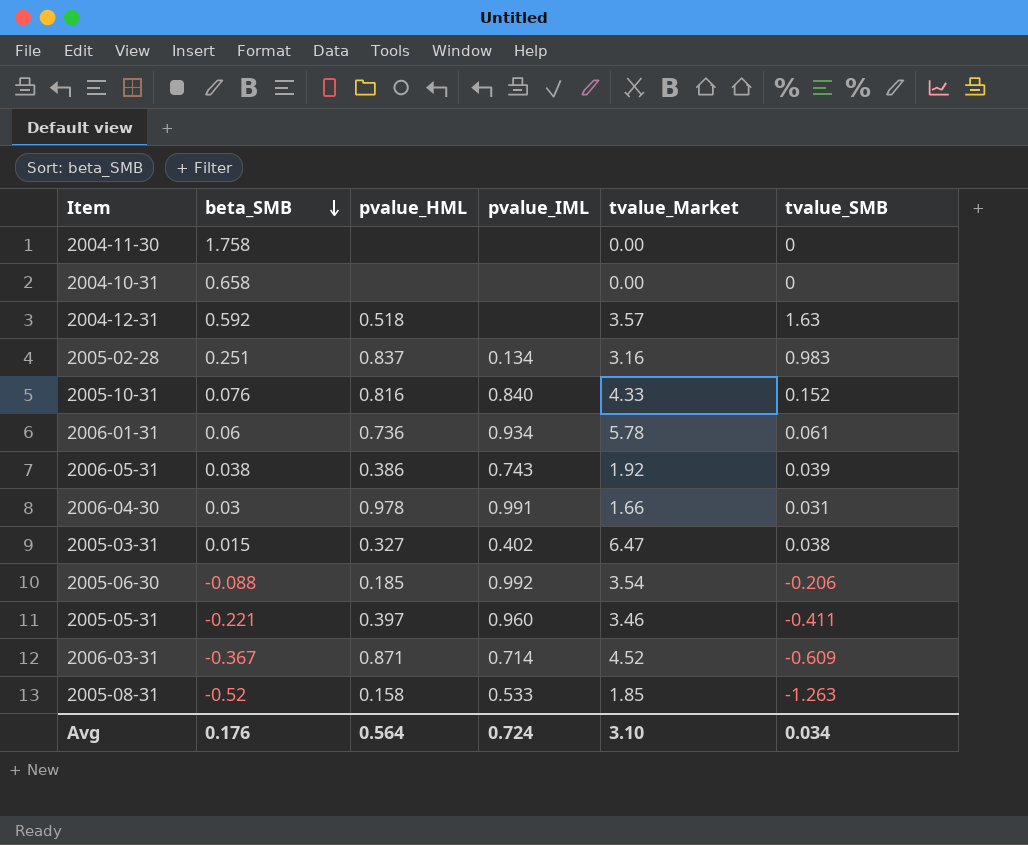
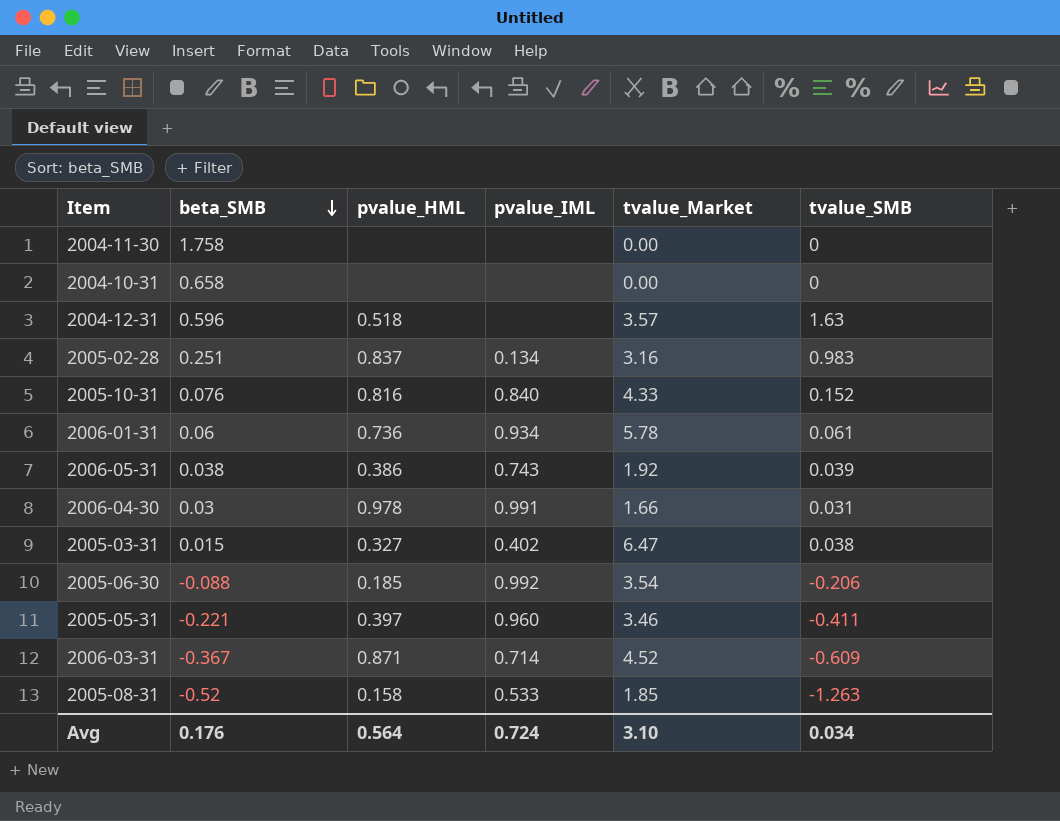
2004-12-31 | beta_SMB: 0.592 -> 0.596

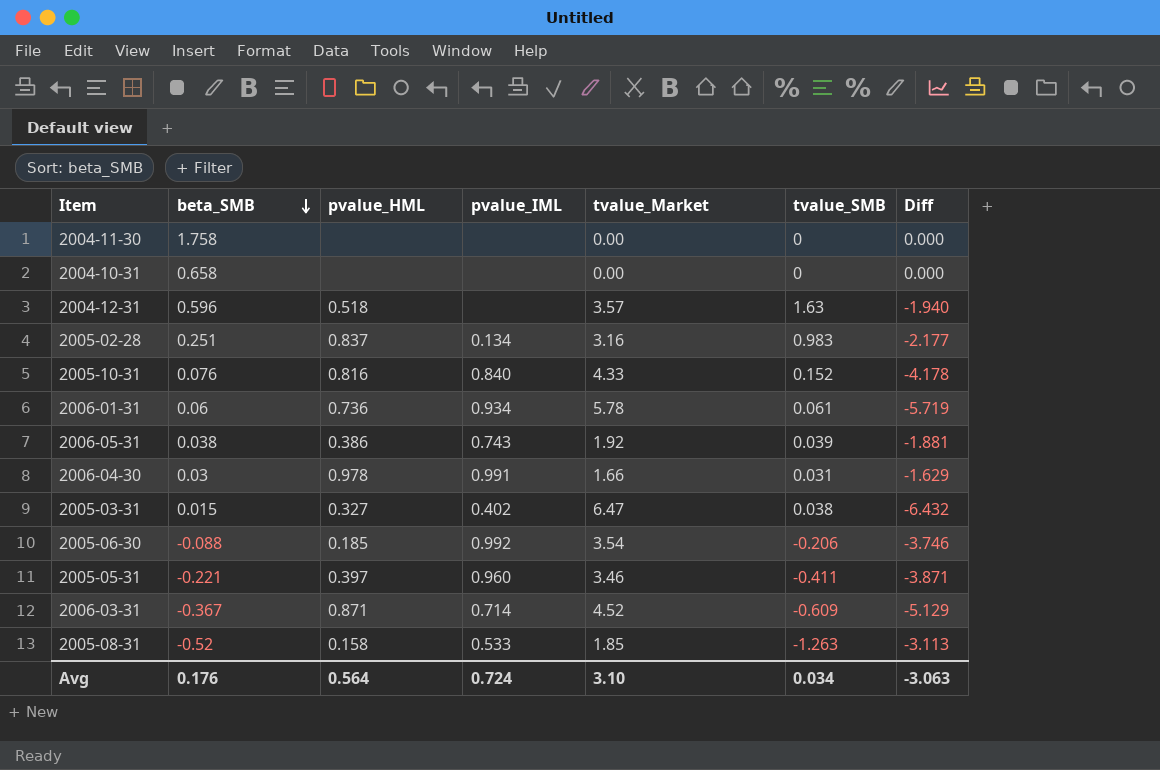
column Diff | formula: none -> [tvalue_SMB] - [tvalue_Market]

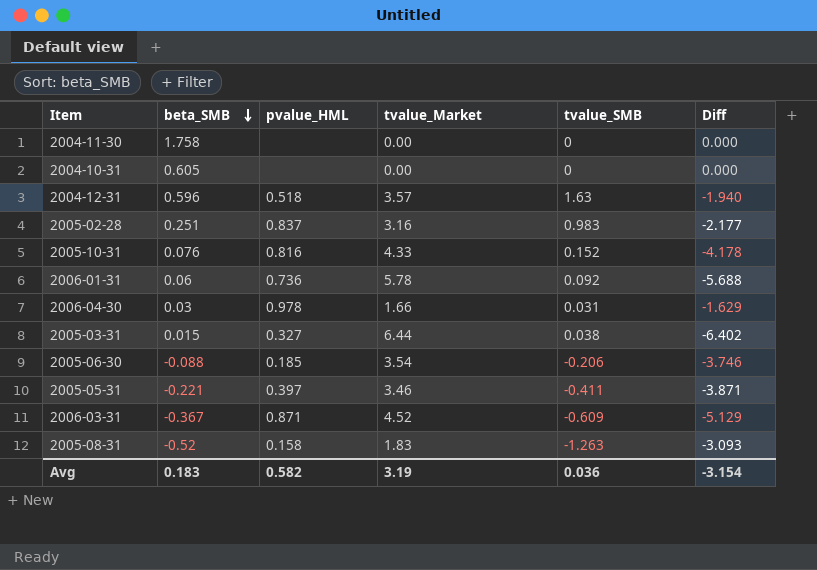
column pvalue_IML | position: 4 -> none
row 2006-05-31: 0.038 | 0.386 | 0.743 | 1.92 | 0.039 | -1.881 -> none
2004-10-31 | beta_SMB: 0.658 -> 0.605
2006-01-31 | tvalue_SMB: 0.061 -> 0.092
2006-01-31 | Diff: -5.719 -> -5.688
2005-03-31 | tvalue_Market: 6.47 -> 6.44
2005-03-31 | Diff: -6.432 -> -6.402
2005-08-31 | tvalue_Market: 1.85 -> 1.83
2005-08-31 | Diff: -3.113 -> -3.093
Avg | beta_SMB: 0.176 -> 0.183
Avg | pvalue_HML: 0.564 -> 0.582
Avg | tvalue_Market: 3.10 -> 3.19
Avg | tvalue_SMB: 0.034 -> 0.036
Avg | Diff: -3.063 -> -3.154

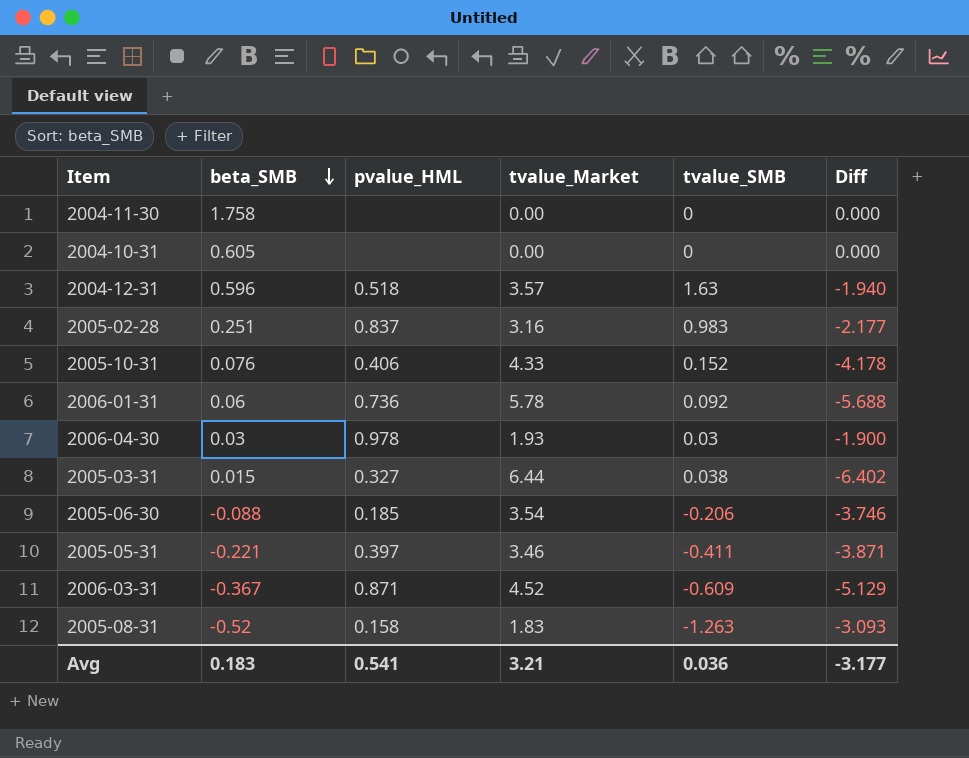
2005-10-31 | pvalue_HML: 0.816 -> 0.406
2006-04-30 | tvalue_Market: 1.66 -> 1.93
2006-04-30 | tvalue_SMB: 0.031 -> 0.03
2006-04-30 | Diff: -1.629 -> -1.900
Avg | pvalue_HML: 0.582 -> 0.541
Avg | tvalue_Market: 3.19 -> 3.21
Avg | Diff: -3.154 -> -3.177

